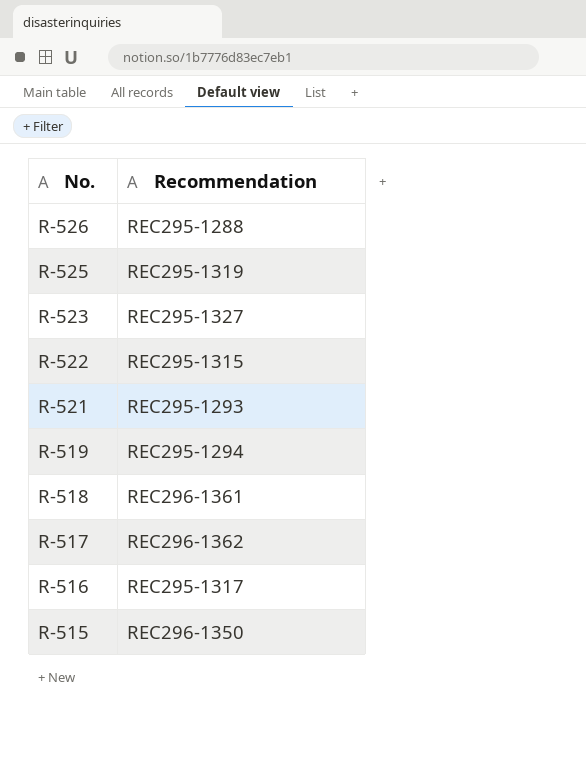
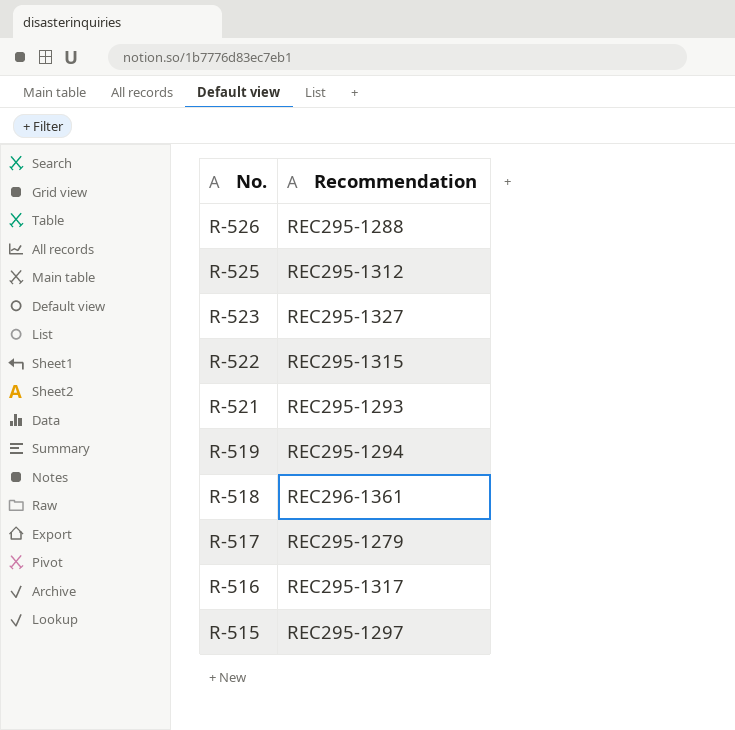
R-525 | Recommendation: REC295-1319 -> REC295-1312
R-517 | Recommendation: REC296-1362 -> REC295-1279
R-515 | Recommendation: REC296-1350 -> REC295-1297

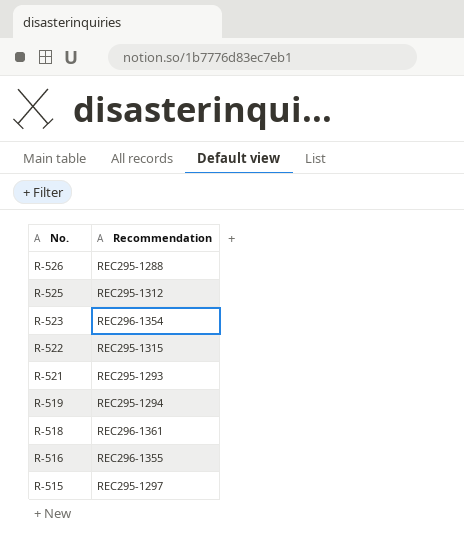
row R-517: REC295-1279 -> none
R-523 | Recommendation: REC295-1327 -> REC296-1354
R-516 | Recommendation: REC295-1317 -> REC296-1355

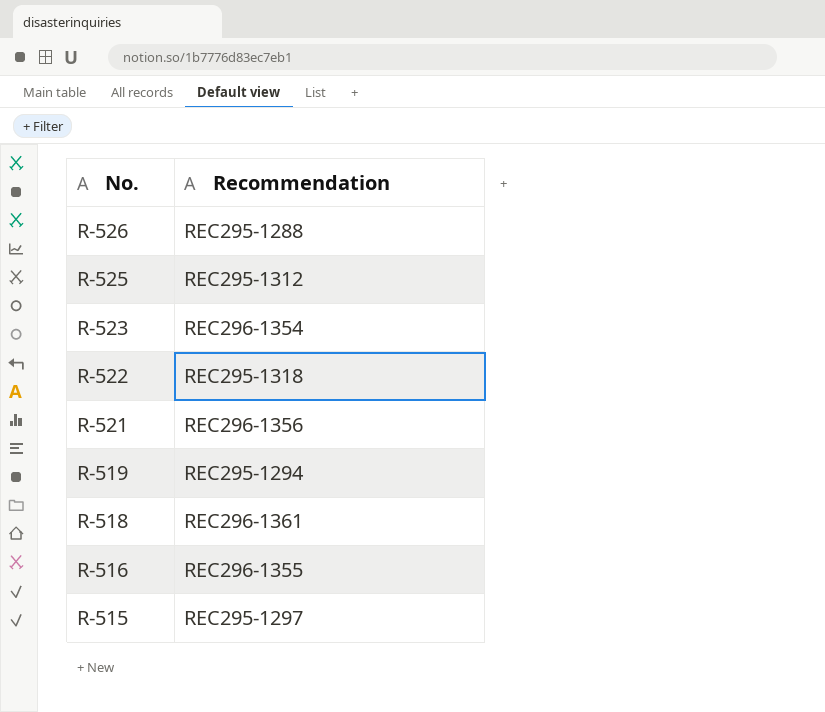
R-522 | Recommendation: REC295-1315 -> REC295-1318
R-521 | Recommendation: REC295-1293 -> REC296-1356

